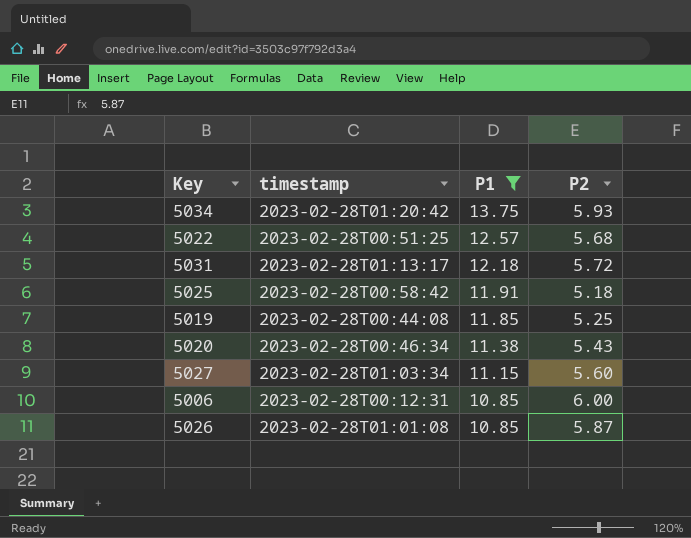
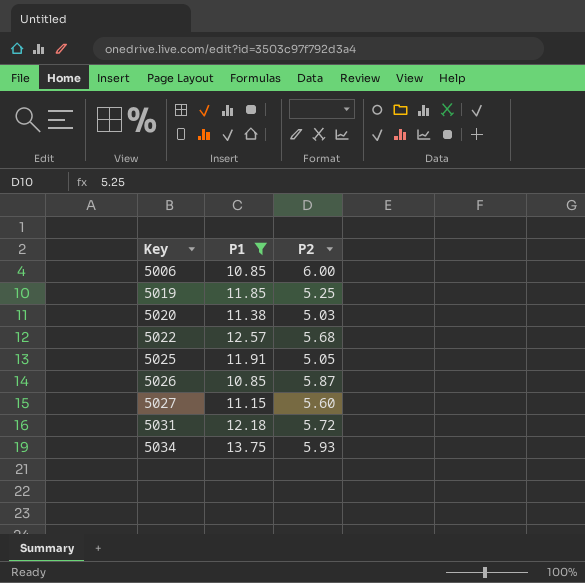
row order: P1 descending -> Key ascending
column timestamp | position: 2 -> none
5020 | P2: 5.43 -> 5.03
5025 | P2: 5.18 -> 5.05

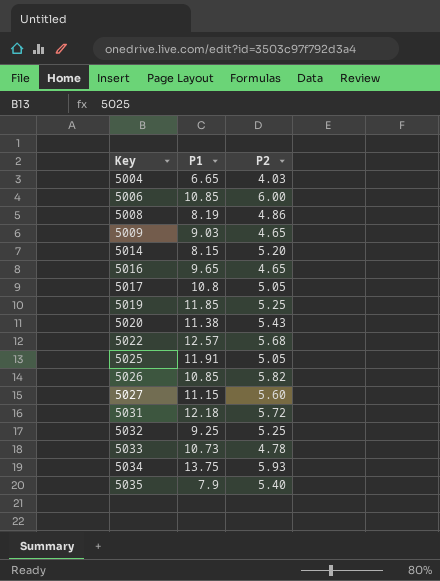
filter: P1 >= 10.85 -> none
5020 | P2: 5.03 -> 5.43
5026 | P2: 5.87 -> 5.82

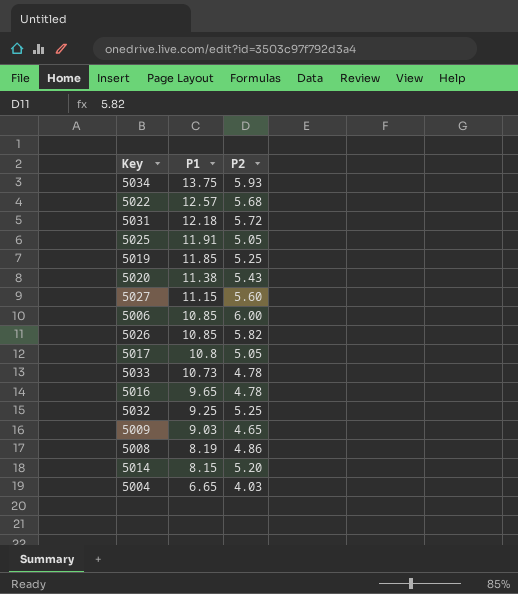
row order: Key ascending -> P1 descending
row 5035: 7.9 | 5.40 -> none
5016 | P2: 4.65 -> 4.78

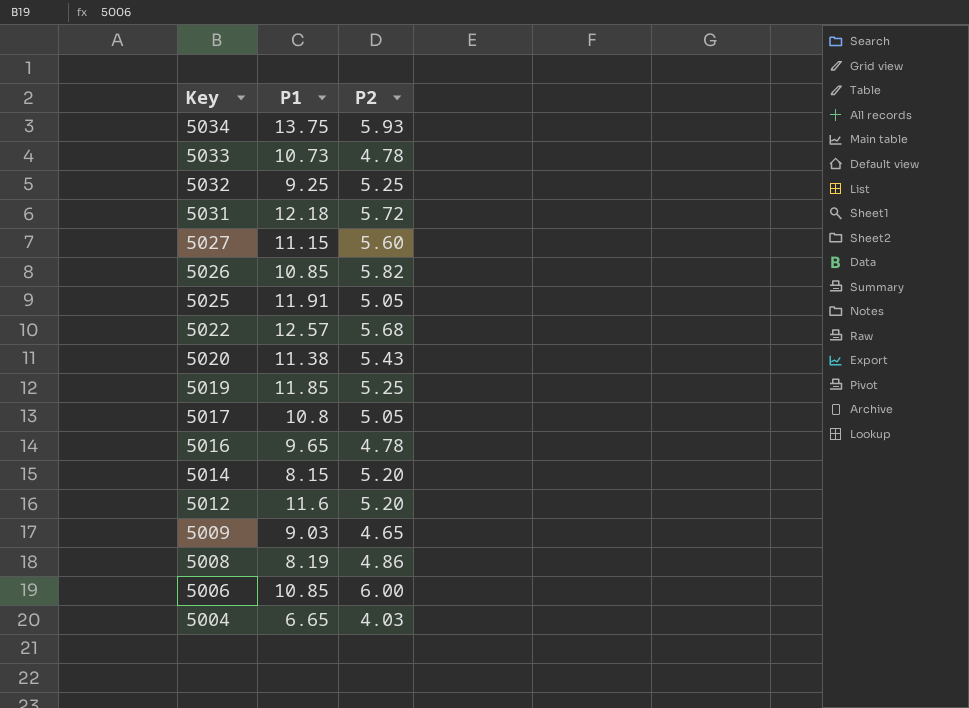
row order: P1 descending -> Key descending
row 5012: none -> 11.6 | 5.20

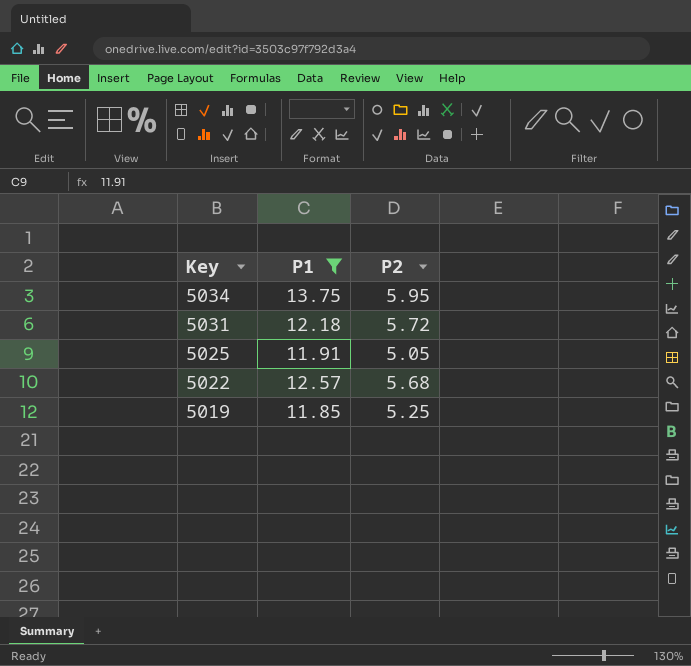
filter: none -> P1 >= 11.85
5034 | P2: 5.93 -> 5.95

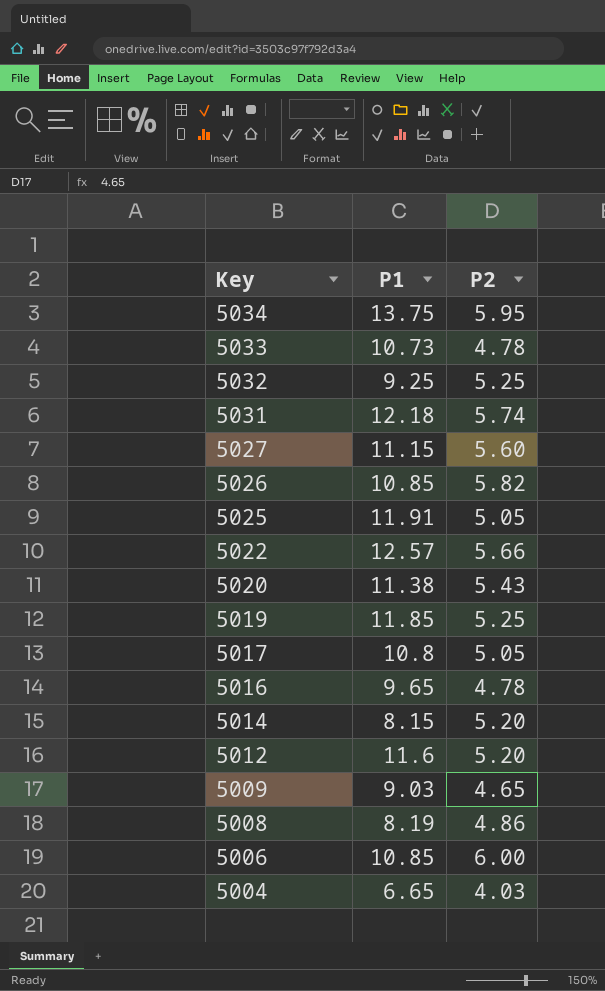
filter: P1 >= 11.85 -> none
5031 | P2: 5.72 -> 5.74
5022 | P2: 5.68 -> 5.66

